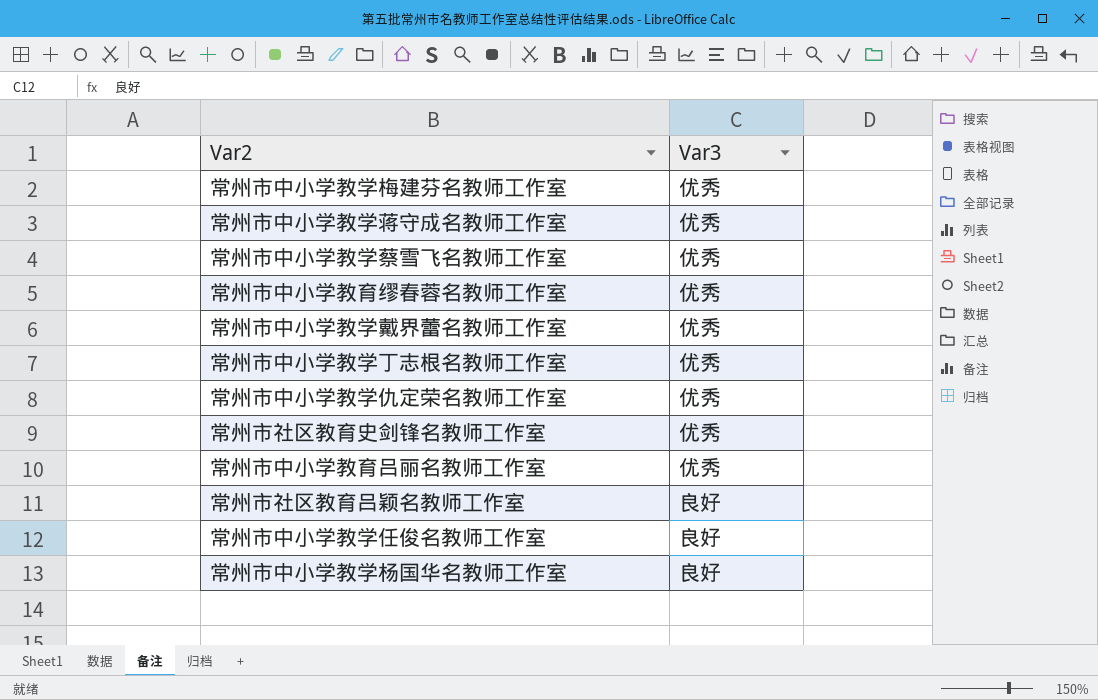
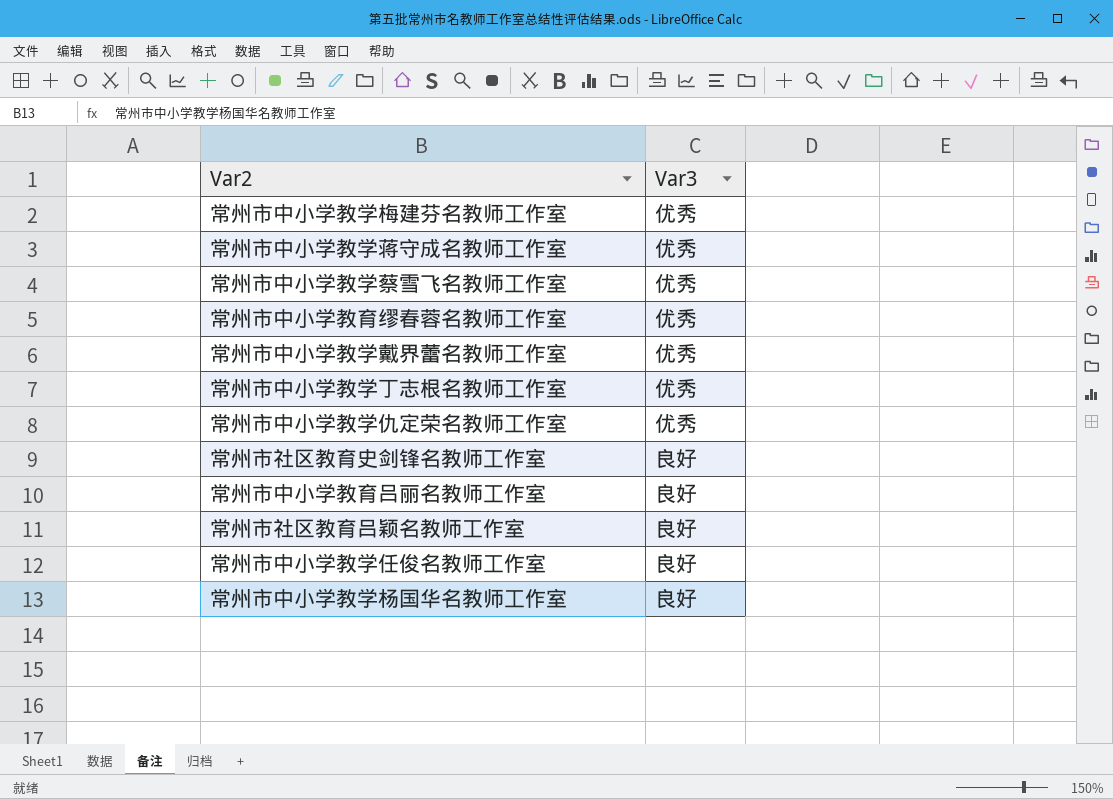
常州市社区教育史剑锋名教师工作室 | Var3: 优秀 -> 良好
常州市中小学教育吕丽名教师工作室 | Var3: 优秀 -> 良好

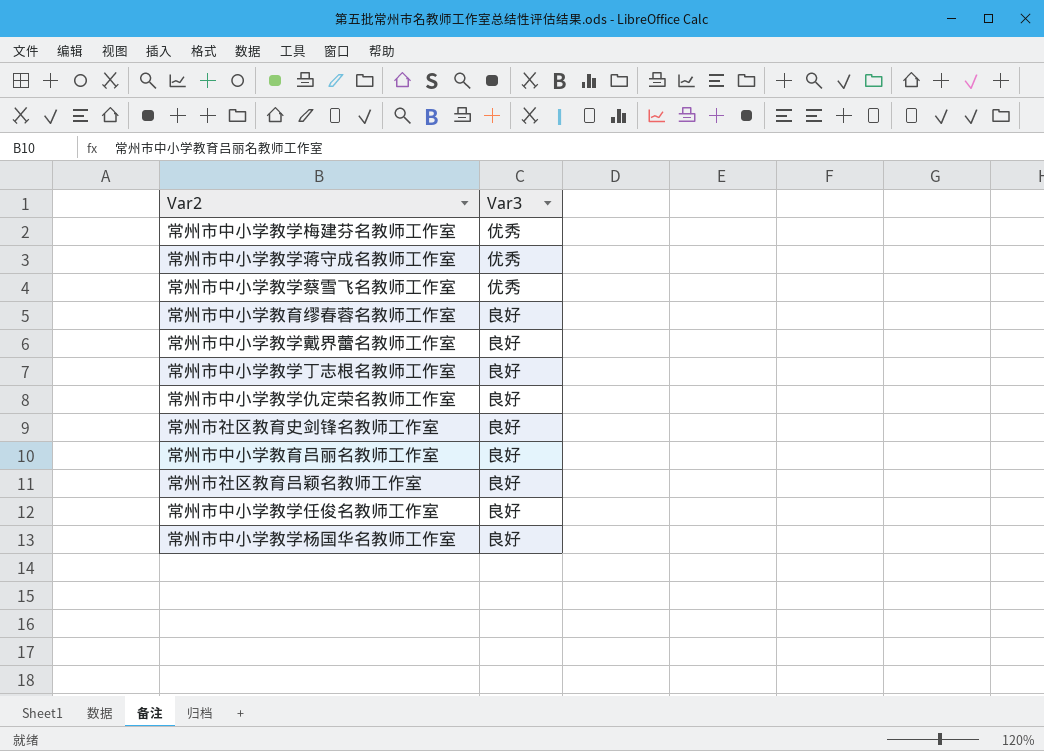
常州市中小学教育缪春蓉名教师工作室 | Var3: 优秀 -> 良好
常州市中小学教学戴界蕾名教师工作室 | Var3: 优秀 -> 良好
常州市中小学教学丁志根名教师工作室 | Var3: 优秀 -> 良好
常州市中小学教学仇定荣名教师工作室 | Var3: 优秀 -> 良好

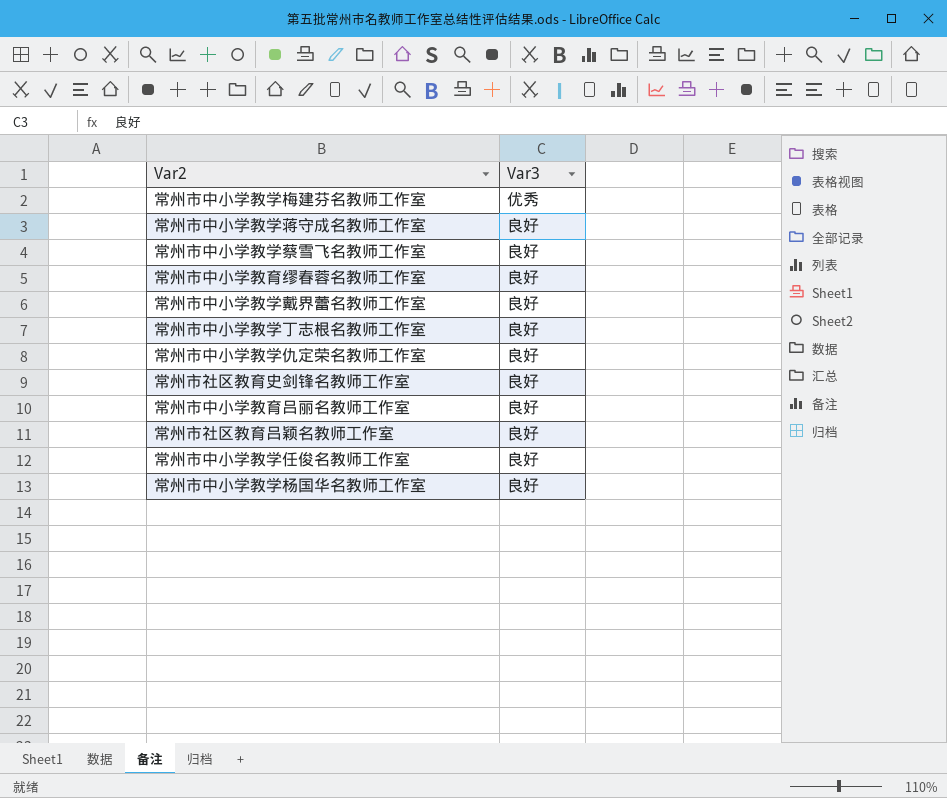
常州市中小学教学蒋守成名教师工作室 | Var3: 优秀 -> 良好
常州市中小学教学蔡雪飞名教师工作室 | Var3: 优秀 -> 良好

